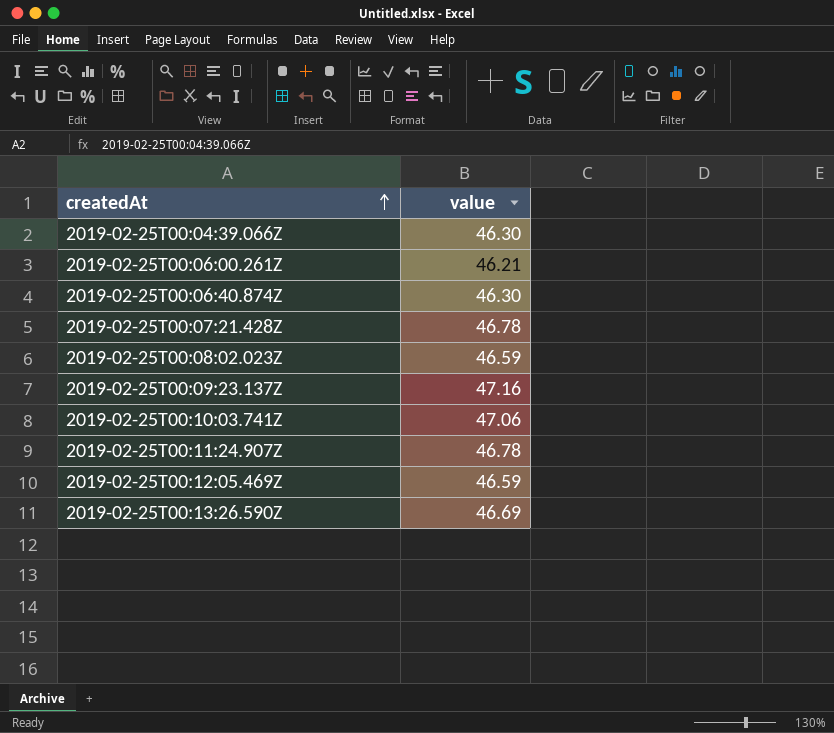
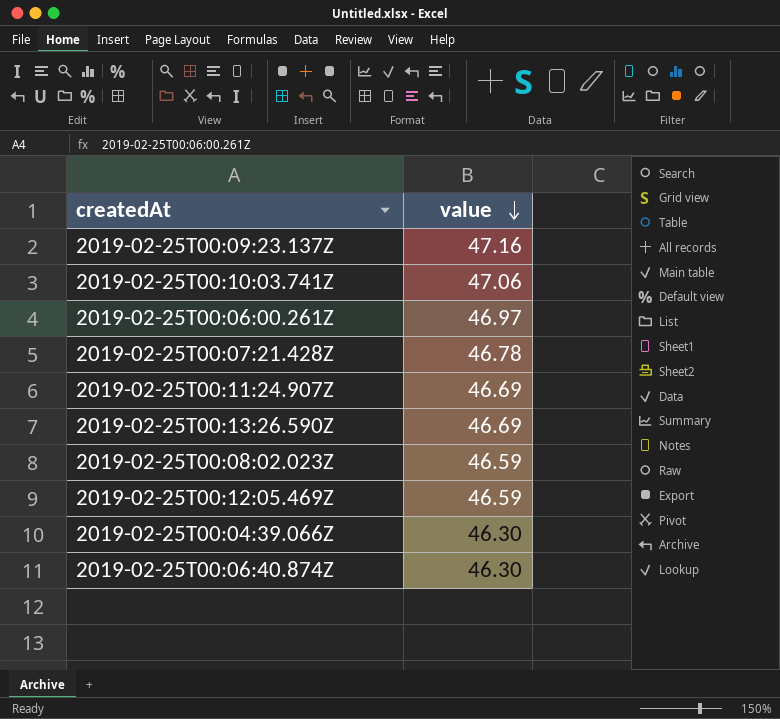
row order: createdAt ascending -> value descending
2019-02-25T00:06:00.261Z | value: 46.21 -> 46.97
2019-02-25T00:11:24.907Z | value: 46.78 -> 46.69

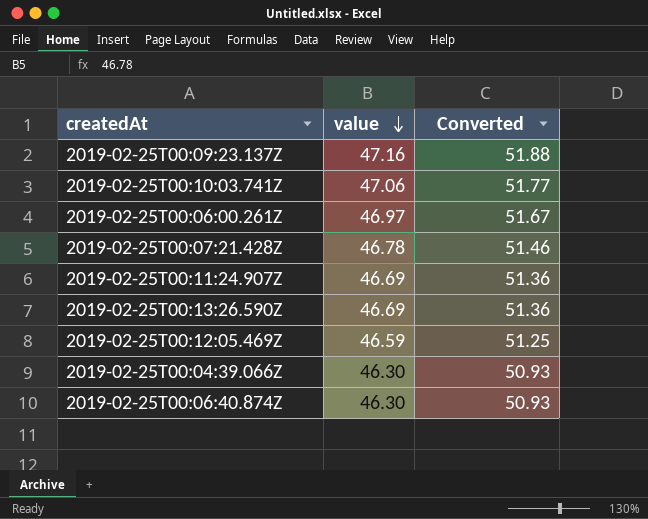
column Converted | formula: none -> [value] * 1.1
row 2019-02-25T00:08:02.023Z: 46.59 -> none

